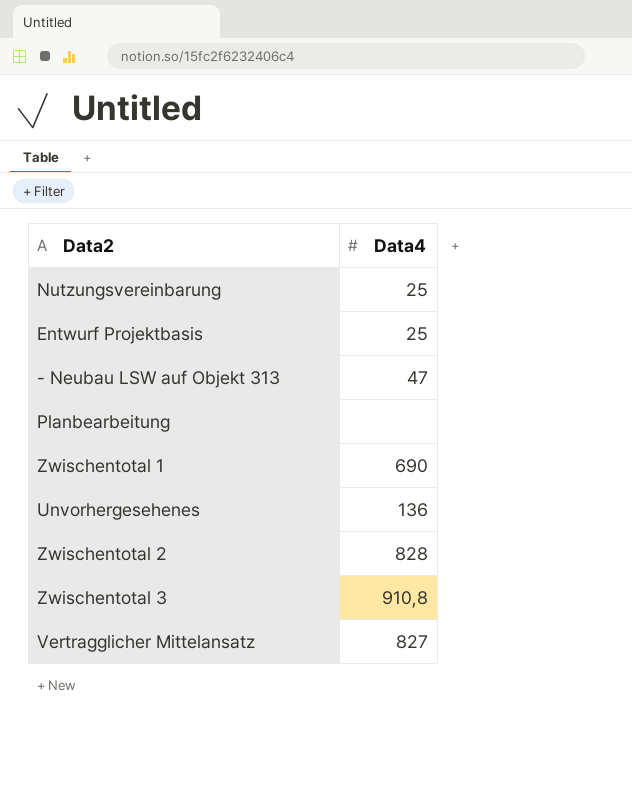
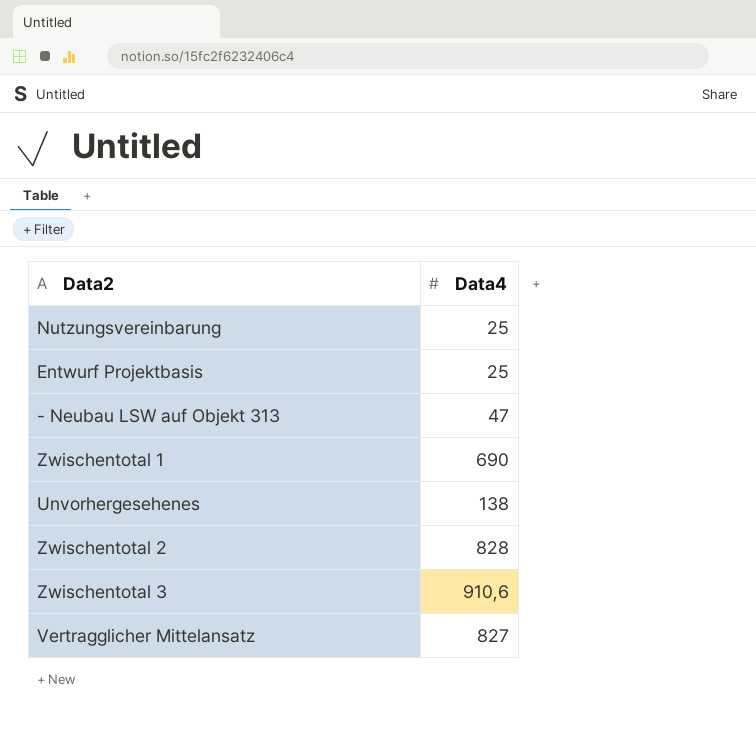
row Planbearbeitung: none -> none
Unvorhergesehenes | Data4: 136 -> 138
Zwischentotal 3 | Data4: 910,8 -> 910,6

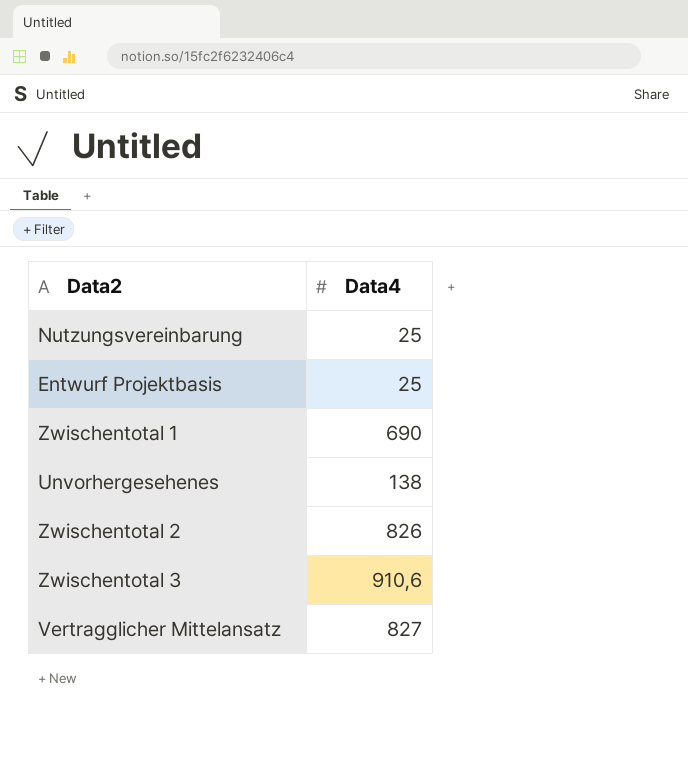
row - Neubau LSW auf Objekt 313: 47 -> none
Zwischentotal 2 | Data4: 828 -> 826

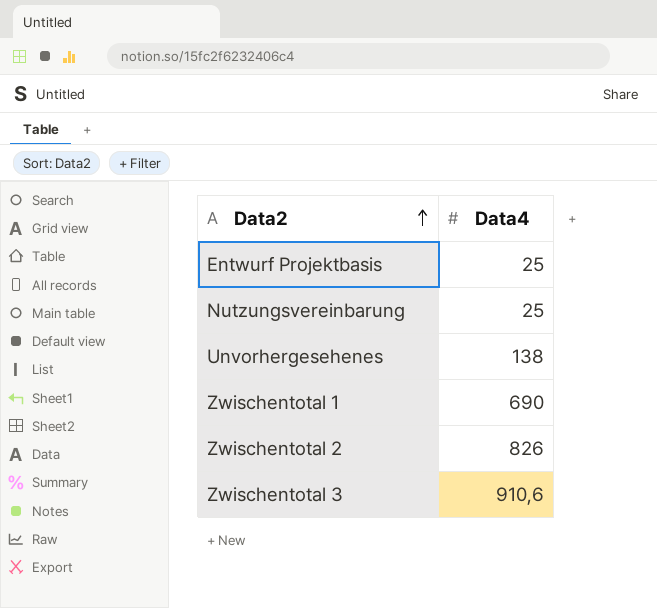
row order: none -> Data2 ascending
row Vertragglicher Mittelansatz: 827 -> none

